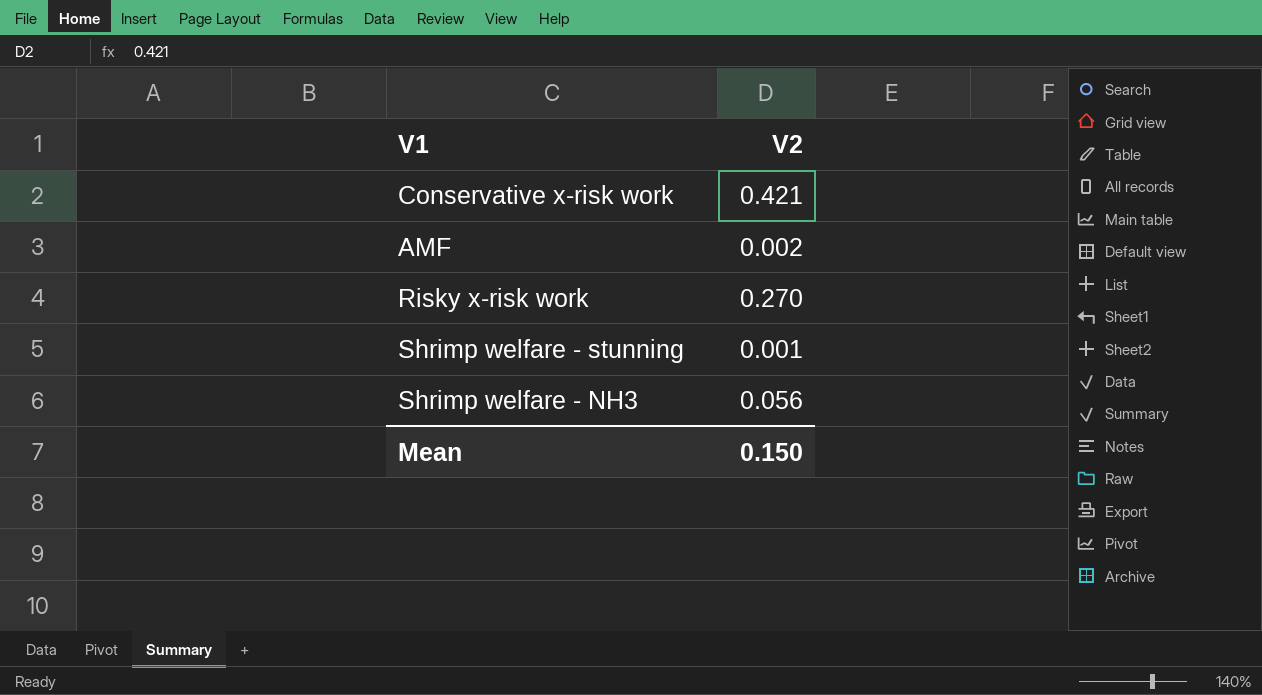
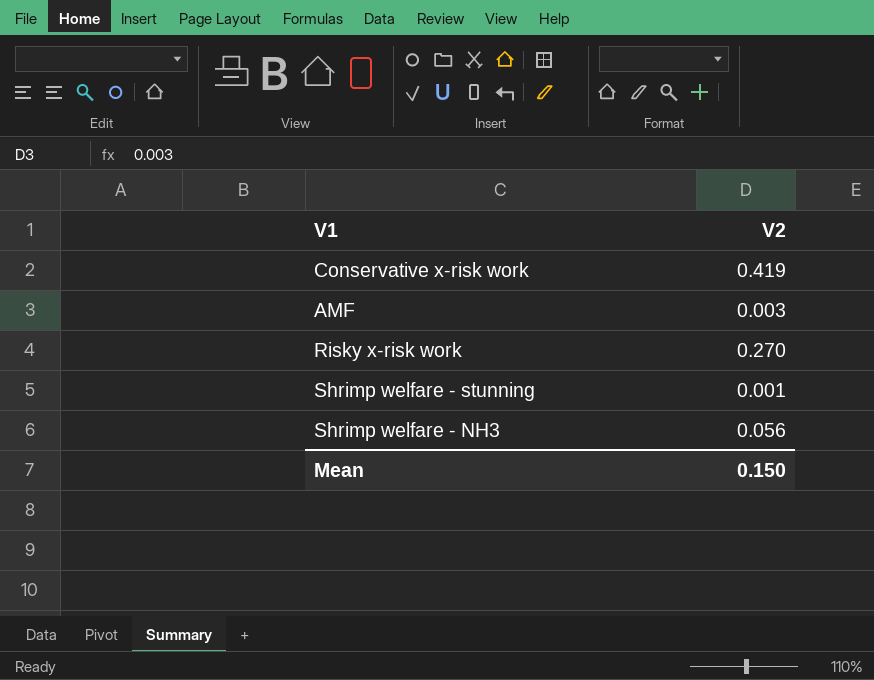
Conservative x-risk work | V2: 0.421 -> 0.419
AMF | V2: 0.002 -> 0.003

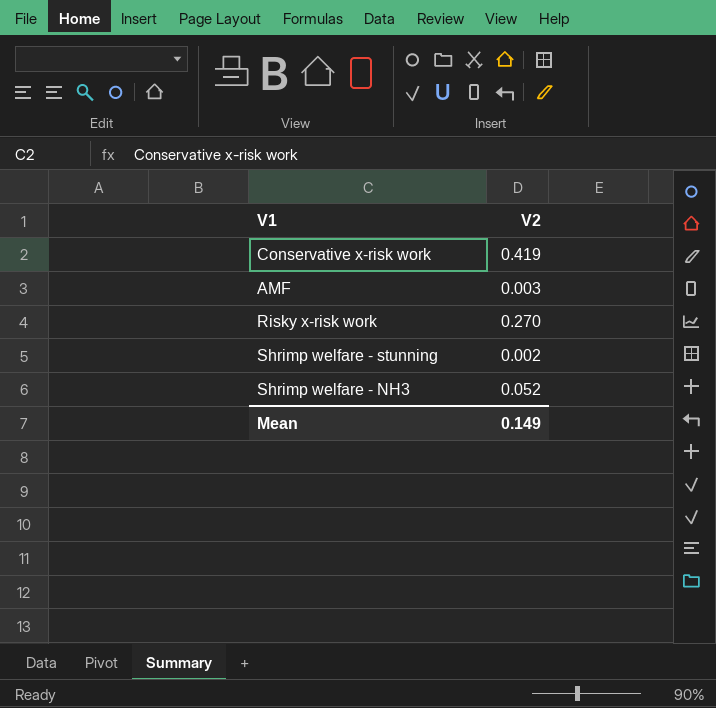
Shrimp welfare - stunning | V2: 0.001 -> 0.002
Shrimp welfare - NH3 | V2: 0.056 -> 0.052
Mean | V2: 0.150 -> 0.149

